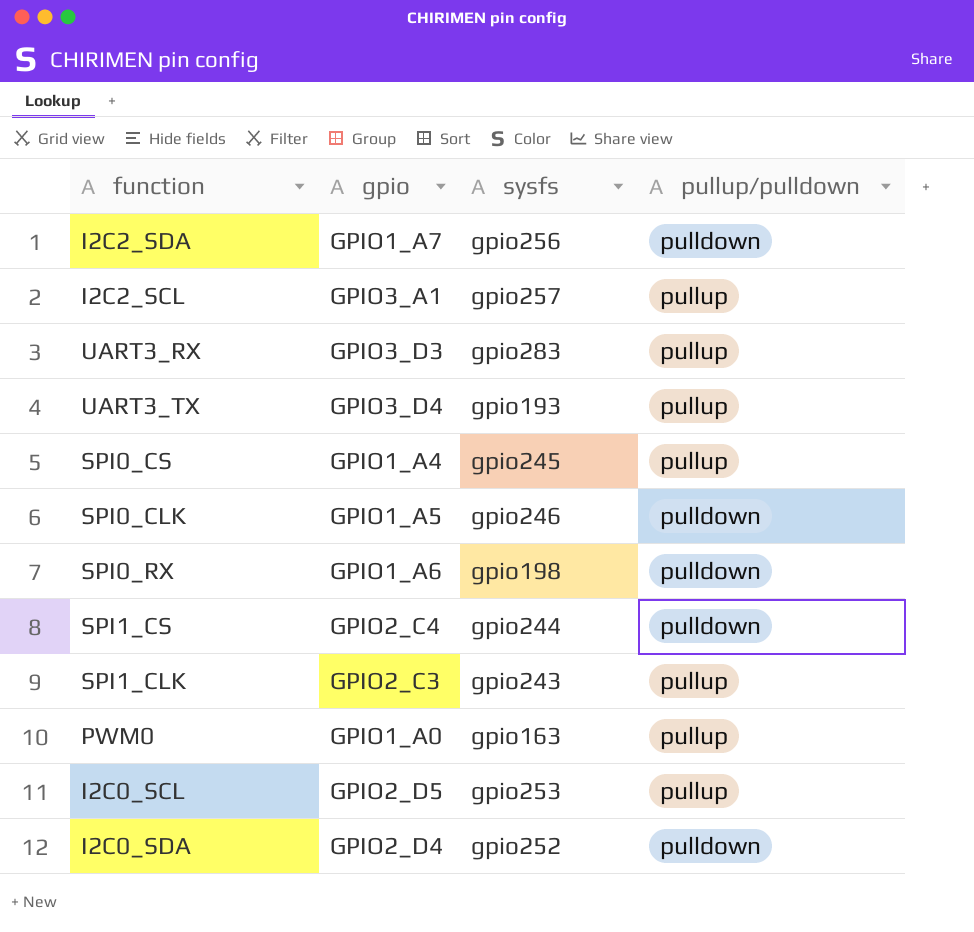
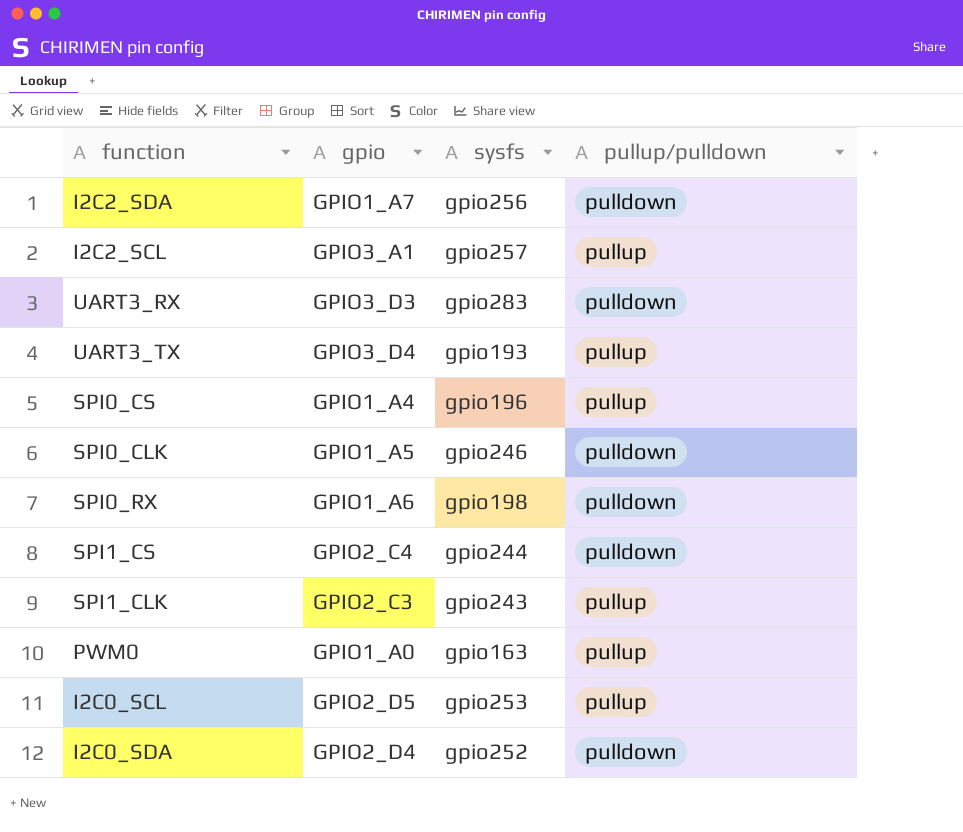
UART3_RX | pullup/pulldown: pullup -> pulldown
SPI0_CS | sysfs: gpio245 -> gpio196

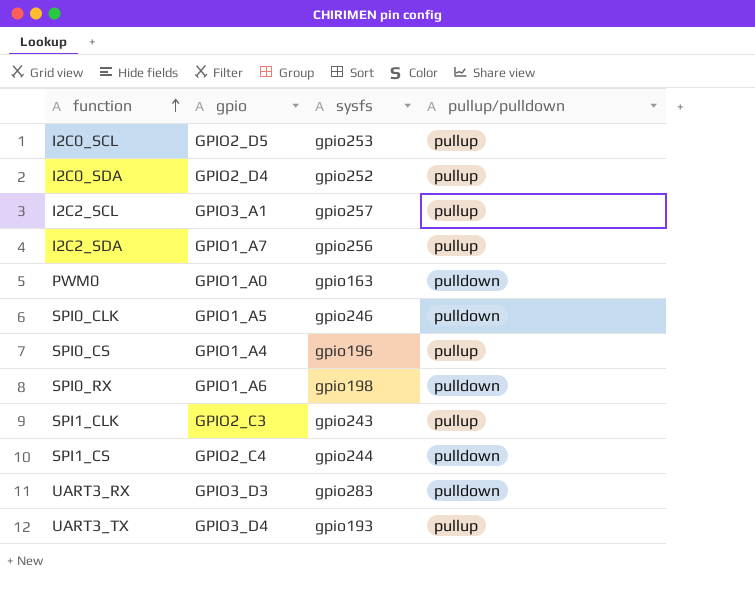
row order: none -> function ascending
I2C0_SDA | pullup/pulldown: pulldown -> pullup
I2C2_SDA | pullup/pulldown: pulldown -> pullup
PWM0 | pullup/pulldown: pullup -> pulldown

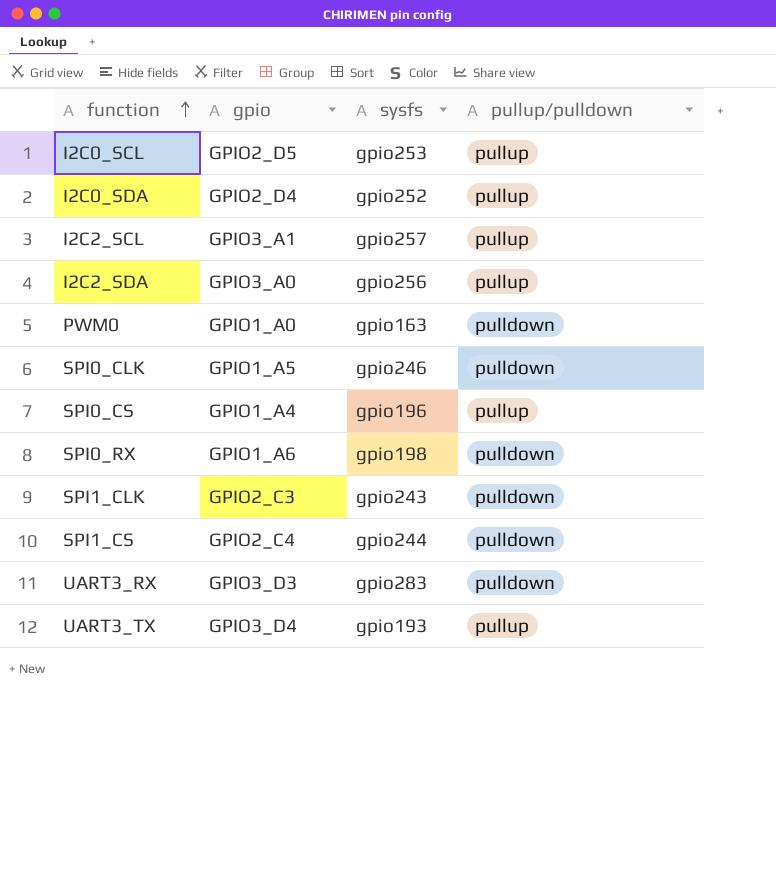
I2C2_SDA | gpio: GPIO1_A7 -> GPIO3_A0
SPI1_CLK | pullup/pulldown: pullup -> pulldown

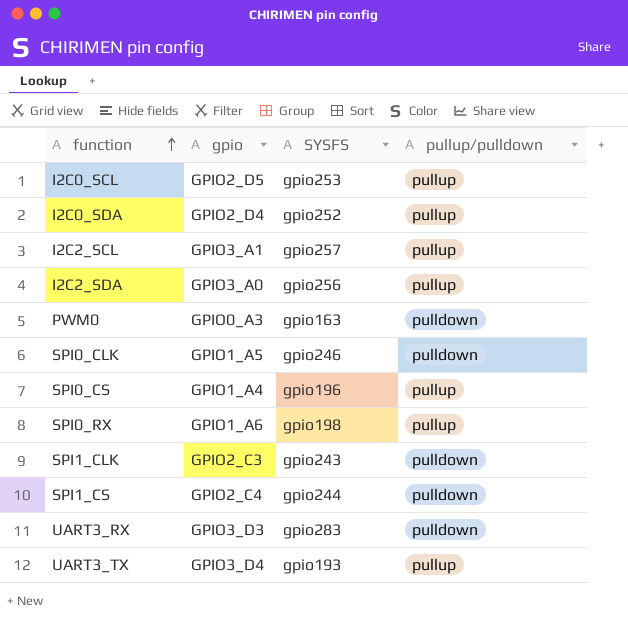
column name: sysfs -> SYSFS
PWM0 | gpio: GPIO1_A0 -> GPIO0_A3
SPI0_RX | pullup/pulldown: pulldown -> pullup

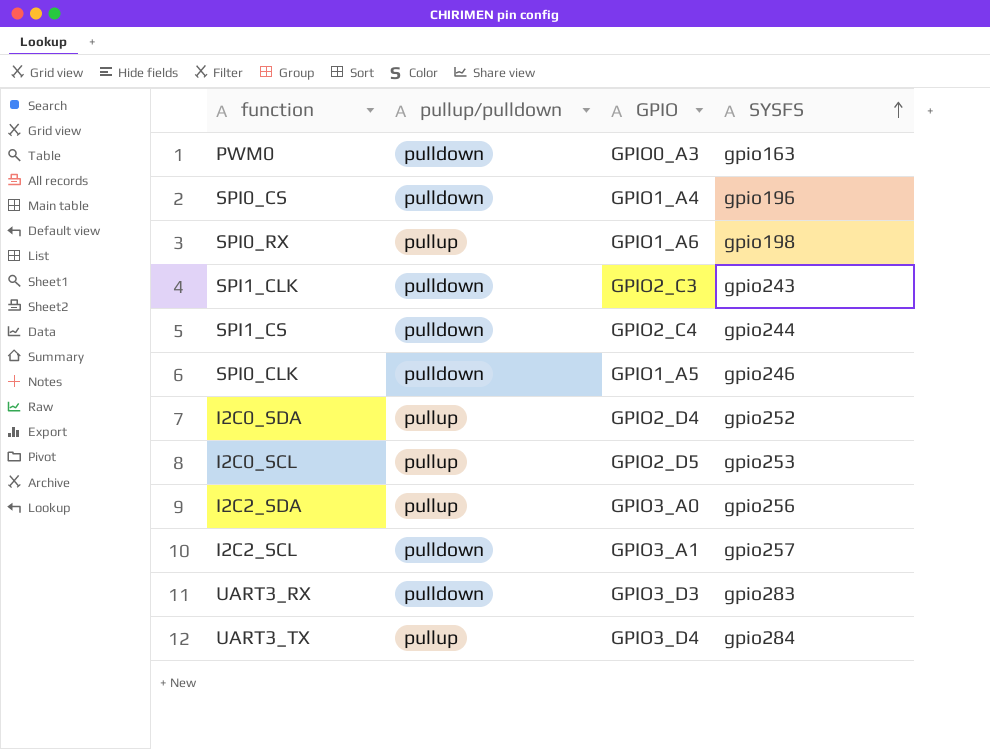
row order: function ascending -> SYSFS ascending
column pullup/pulldown | position: 4 -> 2
column name: gpio -> GPIO
SPI0_CS | pullup/pulldown: pullup -> pulldown
I2C2_SCL | pullup/pulldown: pullup -> pulldown
UART3_TX | SYSFS: gpio193 -> gpio284

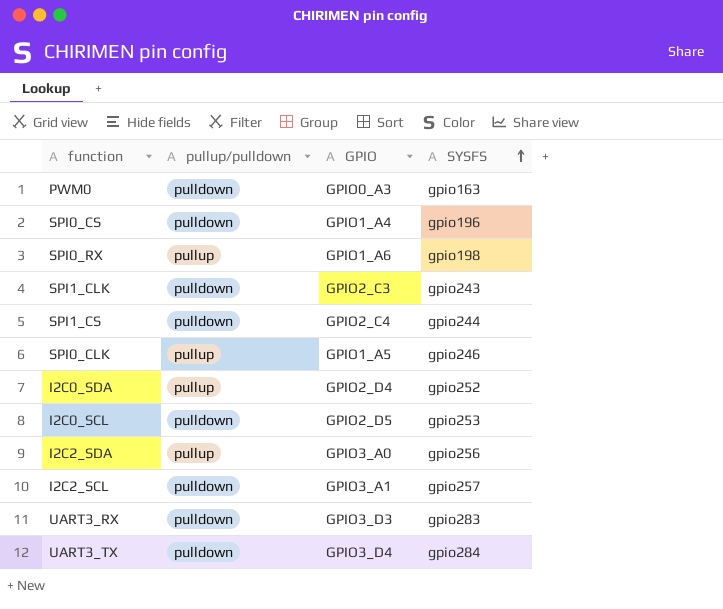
SPI0_CLK | pullup/pulldown: pulldown -> pullup
I2C0_SCL | pullup/pulldown: pullup -> pulldown
UART3_TX | pullup/pulldown: pullup -> pulldown

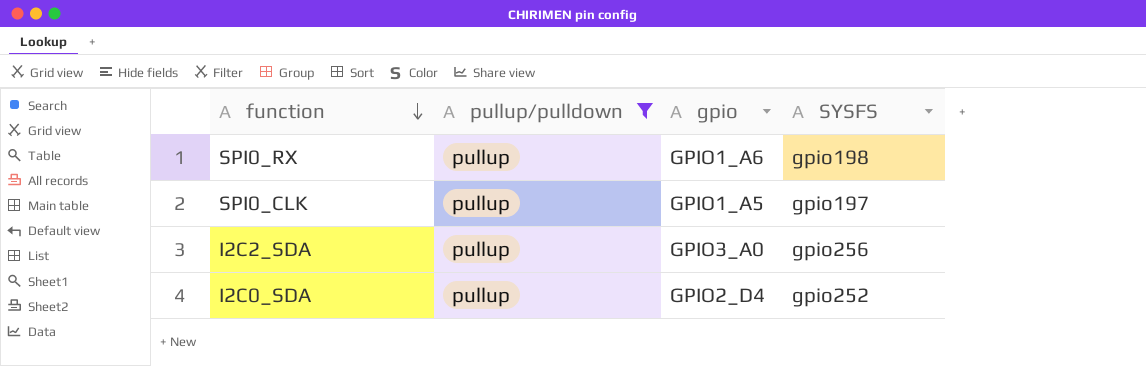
filter: none -> pullup/pulldown = pullup
row order: SYSFS ascending -> function descending
column name: GPIO -> gpio
SPI0_CLK | SYSFS: gpio246 -> gpio197

